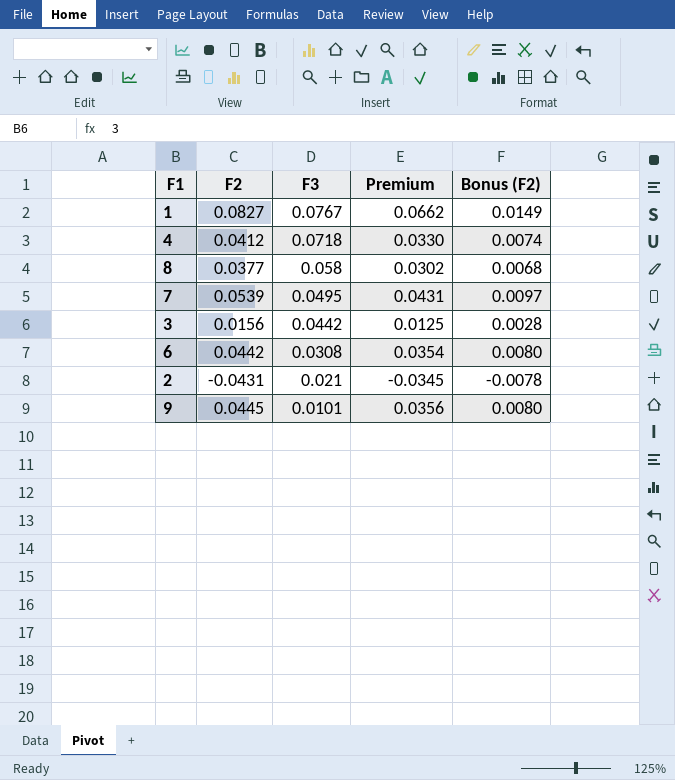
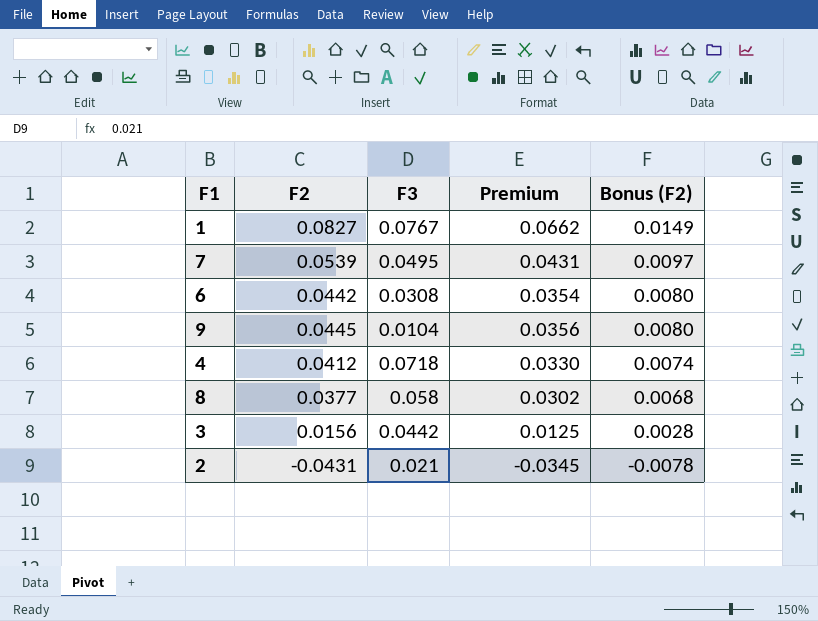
row order: F3 descending -> Bonus (F2) descending
9 | F3: 0.0101 -> 0.0104

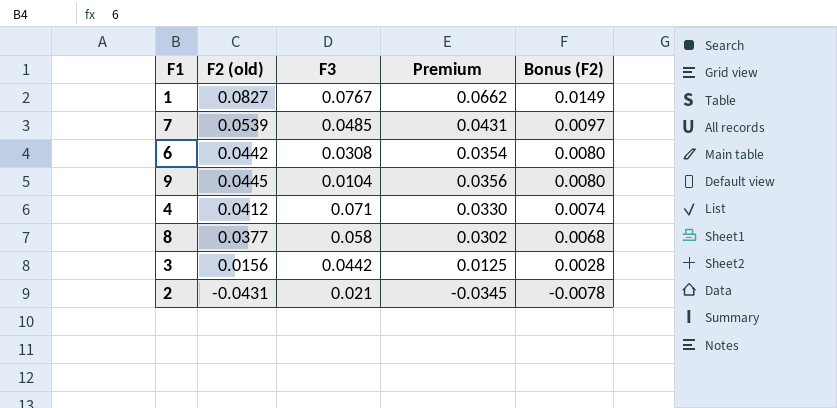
column name: F2 -> F2 (old)
7 | F3: 0.0495 -> 0.0485
4 | F3: 0.0718 -> 0.071

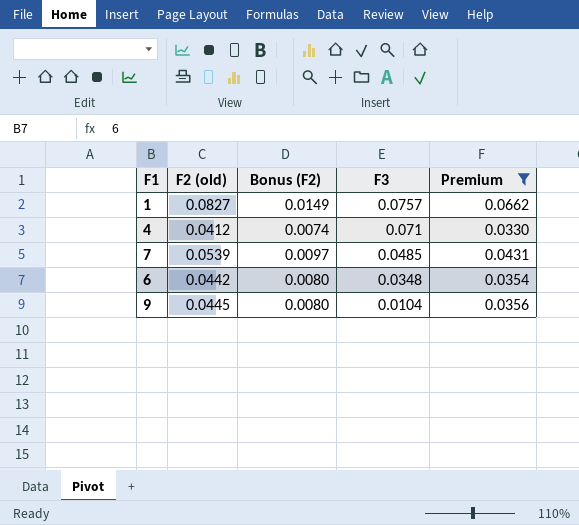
filter: none -> Premium >= 0.0330
row order: Bonus (F2) descending -> F3 descending
column Bonus (F2) | position: 5 -> 3
1 | F3: 0.0767 -> 0.0757
6 | F3: 0.0308 -> 0.0348

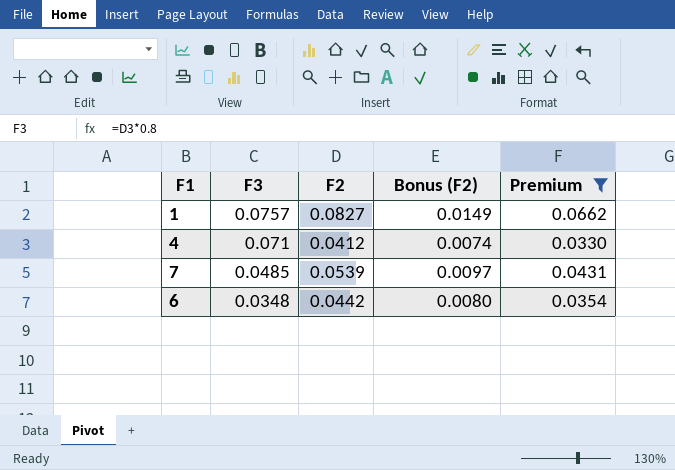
column F3 | position: 4 -> 2
column name: F2 (old) -> F2
row 9: 0.0445 | 0.0080 | 0.0104 | 0.0356 -> none

